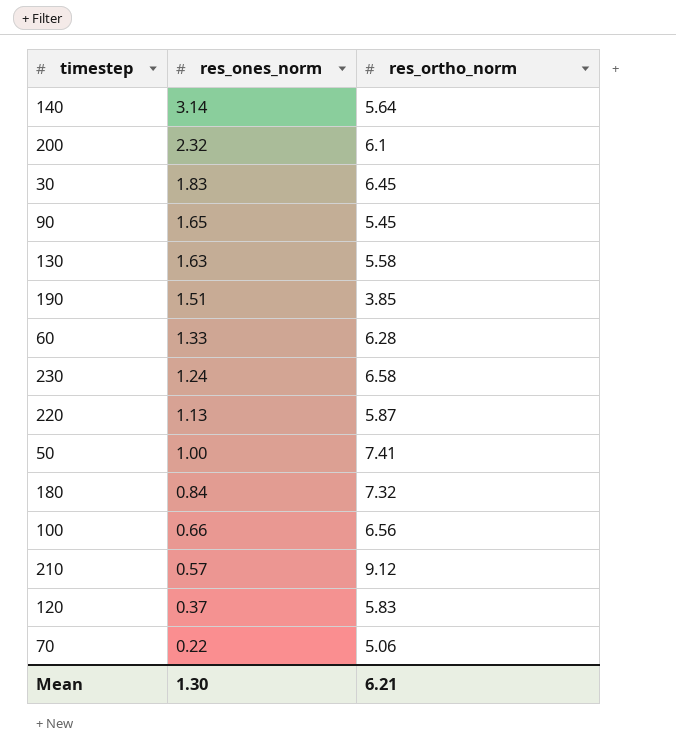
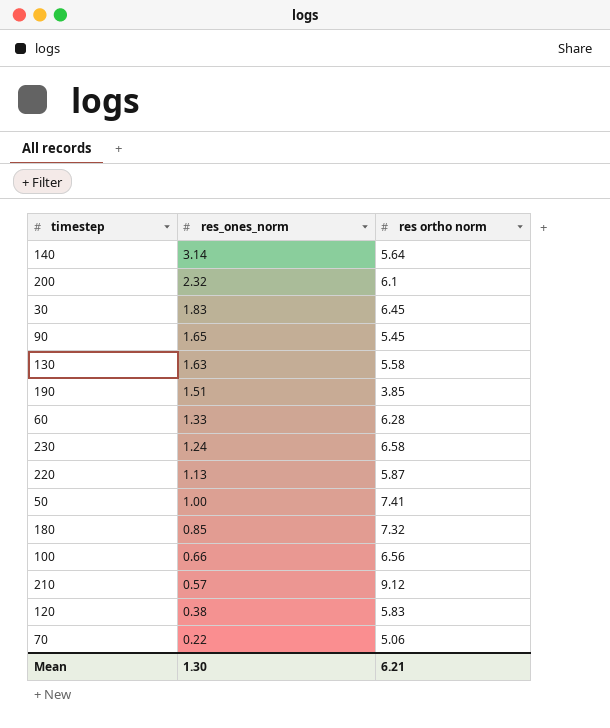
column name: res_ortho_norm -> res ortho norm
180 | res_ones_norm: 0.84 -> 0.85
120 | res_ones_norm: 0.37 -> 0.38

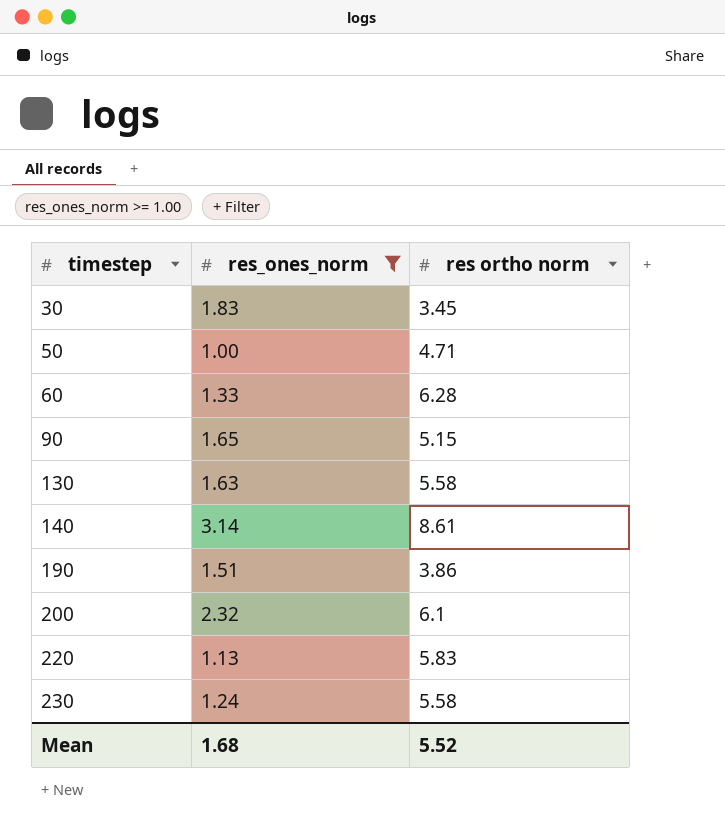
filter: none -> res_ones_norm >= 1.00
row order: res_ones_norm descending -> timestep ascending
30 | res ortho norm: 6.45 -> 3.45
50 | res ortho norm: 7.41 -> 4.71
90 | res ortho norm: 5.45 -> 5.15
140 | res ortho norm: 5.64 -> 8.61
190 | res ortho norm: 3.85 -> 3.86
220 | res ortho norm: 5.87 -> 5.83
230 | res ortho norm: 6.58 -> 5.58
Mean | res_ones_norm: 1.30 -> 1.68
Mean | res ortho norm: 6.21 -> 5.52

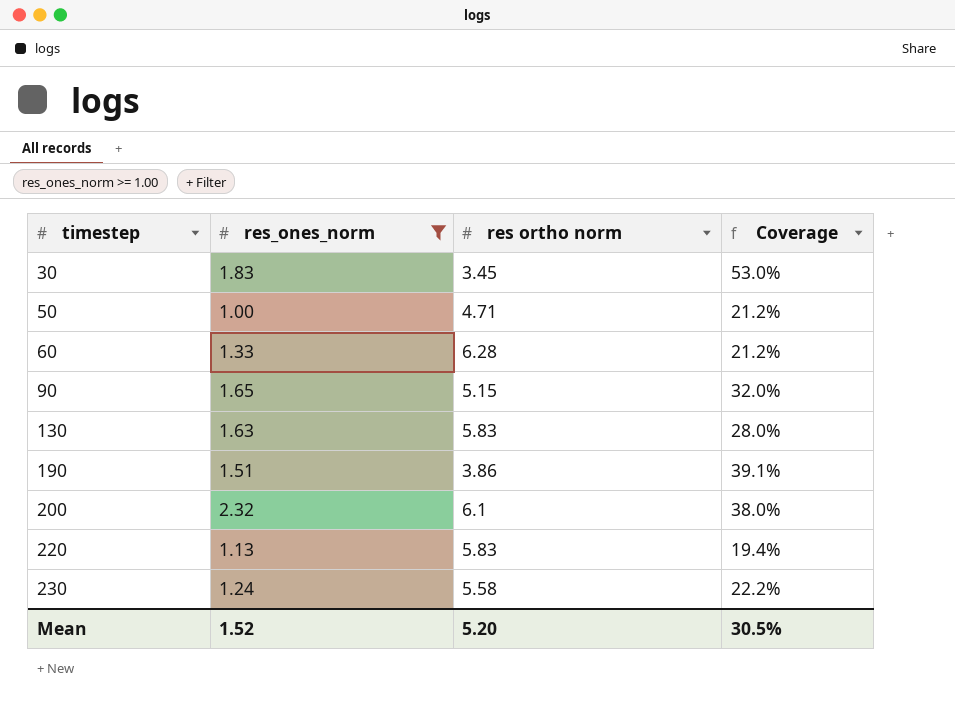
column Coverage | formula: none -> [res_ones_norm] / [res ortho norm]
row 140: 3.14 | 8.61 -> none
130 | res ortho norm: 5.58 -> 5.83
Mean | res_ones_norm: 1.68 -> 1.52
Mean | res ortho norm: 5.52 -> 5.20

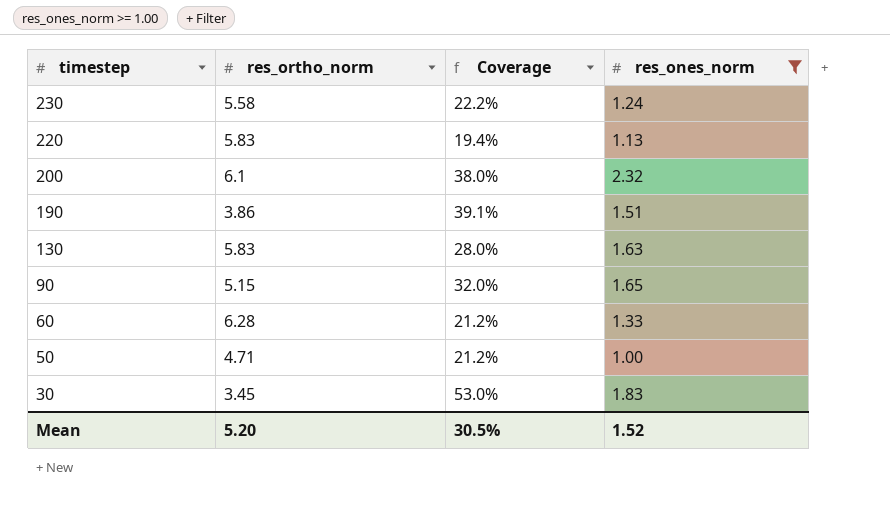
row order: timestep ascending -> timestep descending
column name: res ortho norm -> res_ortho_norm
column res_ones_norm | position: 2 -> 4

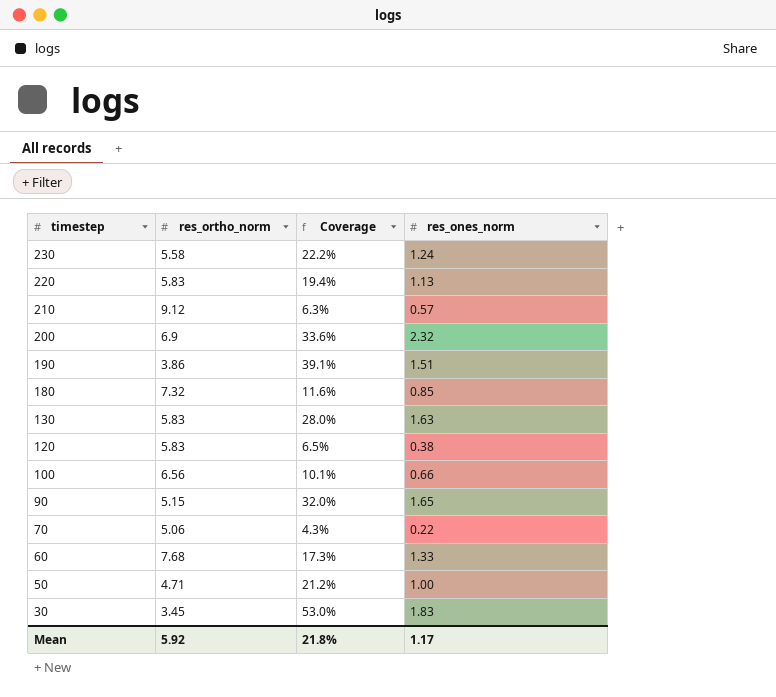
filter: res_ones_norm >= 1.00 -> none
200 | res_ortho_norm: 6.1 -> 6.9
200 | Coverage: 38.0% -> 33.6%
60 | res_ortho_norm: 6.28 -> 7.68
60 | Coverage: 21.2% -> 17.3%
Mean | res_ortho_norm: 5.20 -> 5.92
Mean | Coverage: 30.5% -> 21.8%
Mean | res_ones_norm: 1.52 -> 1.17

